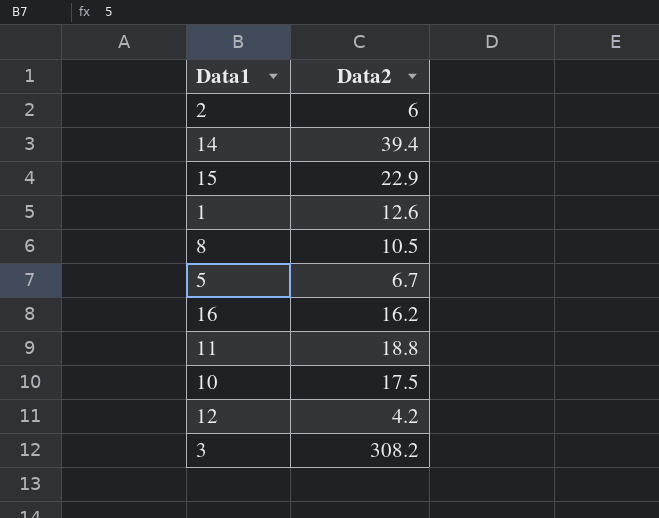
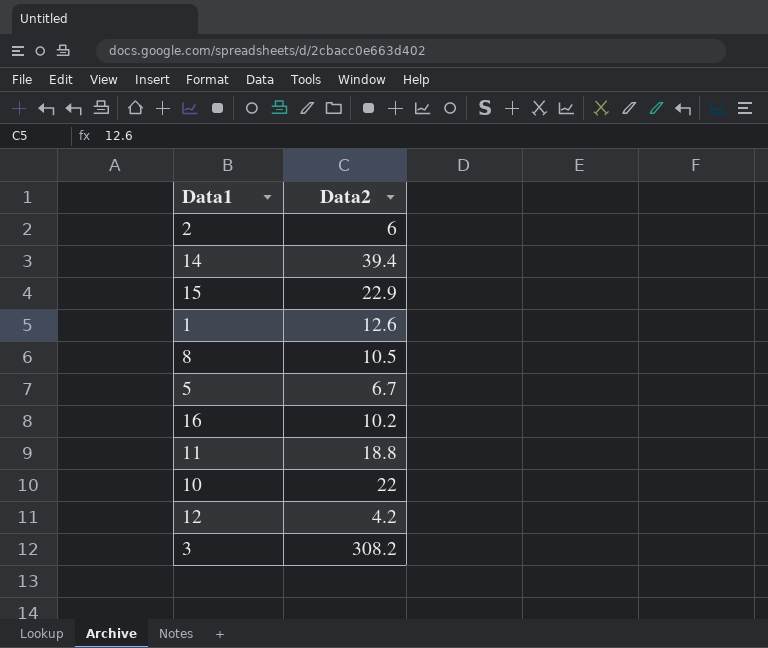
16 | Data2: 16.2 -> 10.2
10 | Data2: 17.5 -> 22

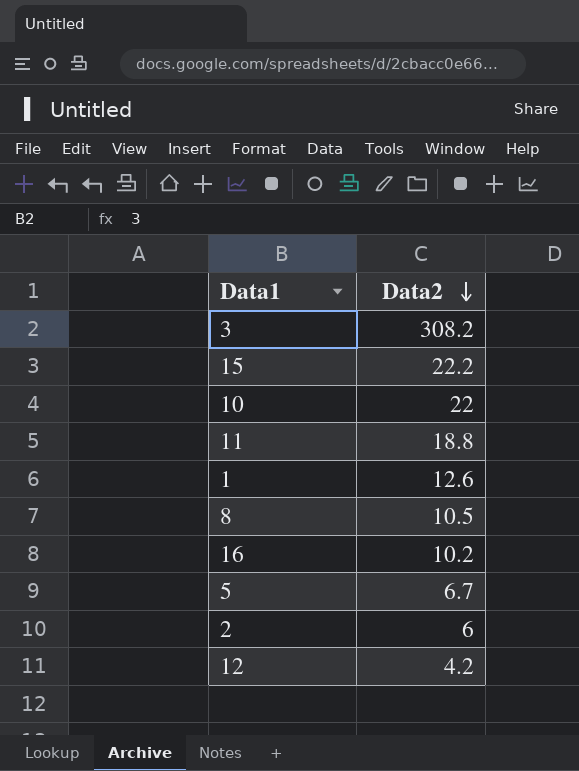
row order: none -> Data2 descending
row 14: 39.4 -> none
15 | Data2: 22.9 -> 22.2

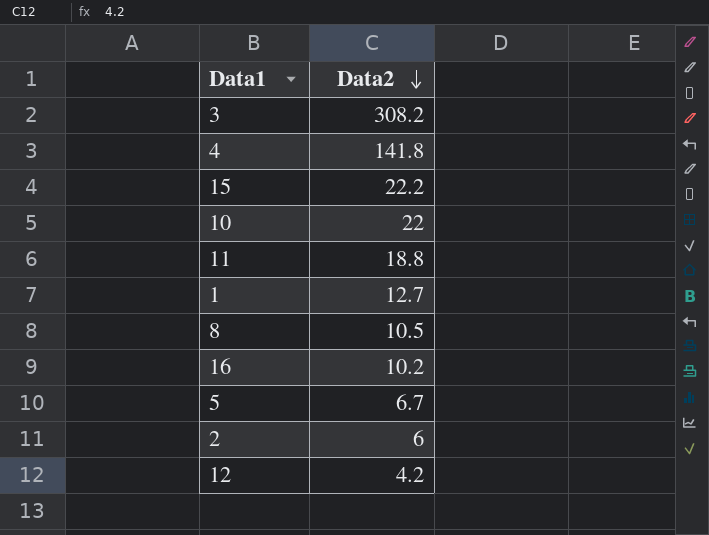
row 4: none -> 141.8
1 | Data2: 12.6 -> 12.7

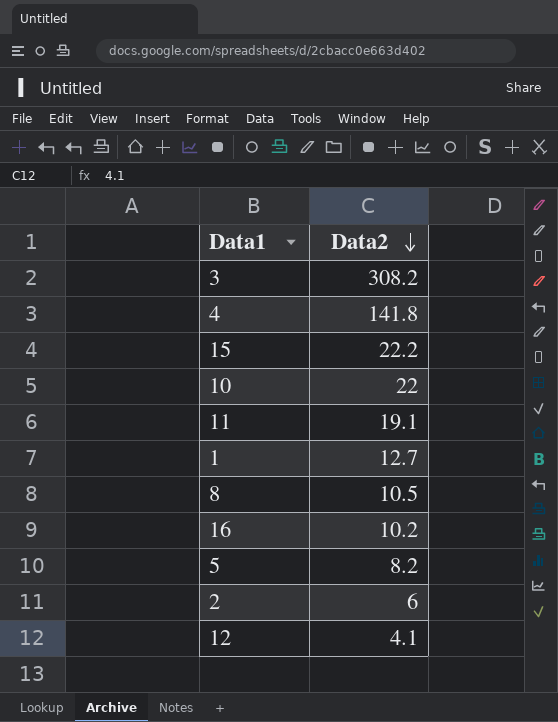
11 | Data2: 18.8 -> 19.1
5 | Data2: 6.7 -> 8.2
12 | Data2: 4.2 -> 4.1

